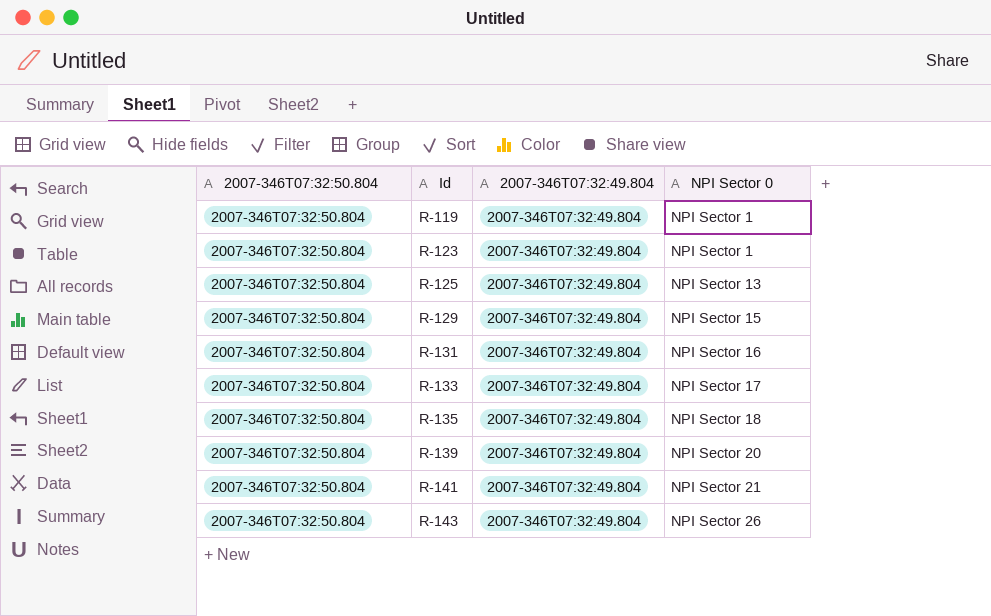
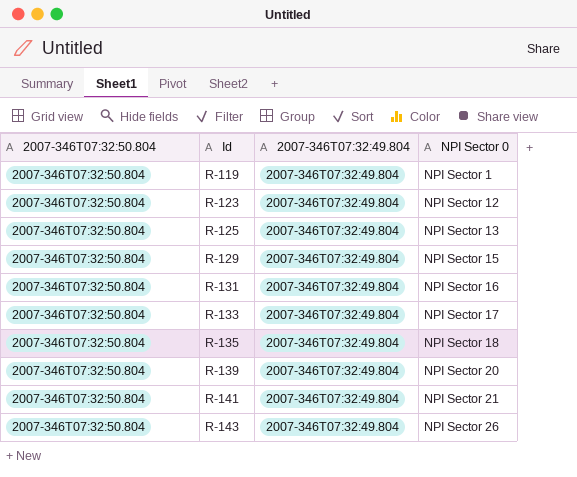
R-123 | NPI Sector 0: NPI Sector 1 -> NPI Sector 12

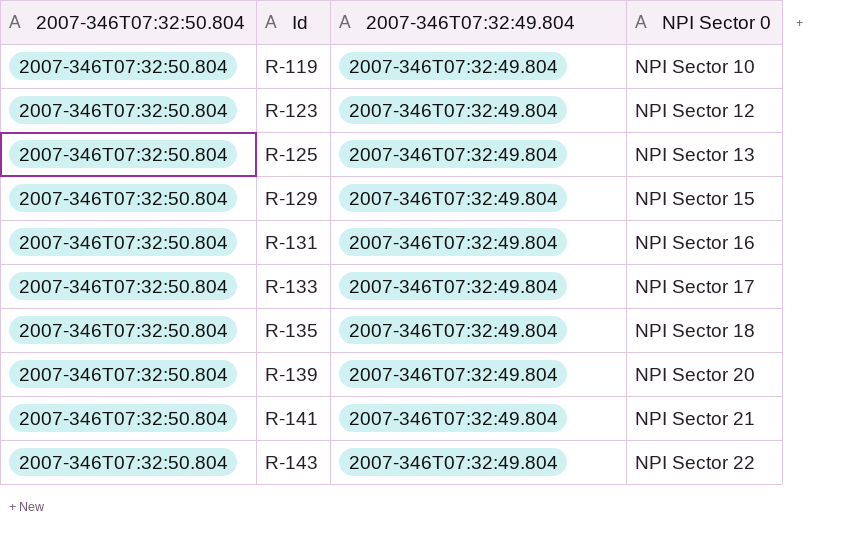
R-119 | NPI Sector 0: NPI Sector 1 -> NPI Sector 10
R-143 | NPI Sector 0: NPI Sector 26 -> NPI Sector 22

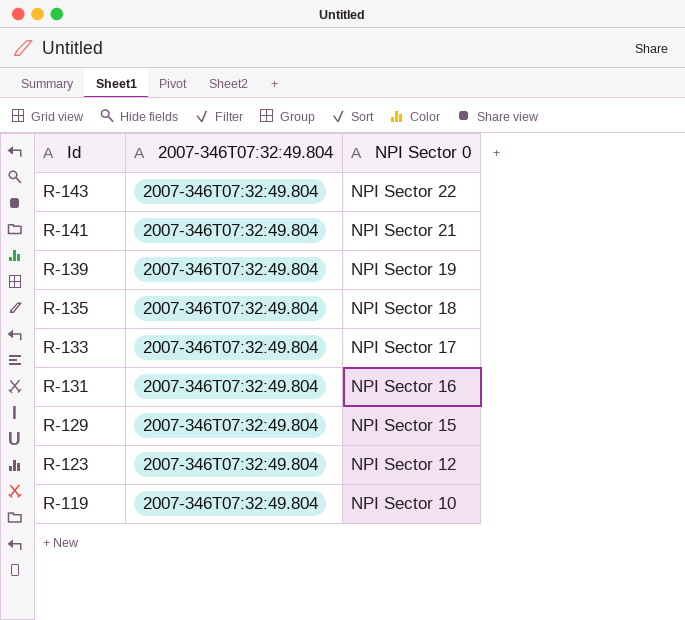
row order: Id ascending -> Id descending
column 2007-346T07:32:50.804 | position: 1 -> none
row R-125: 2007-346T07:32:50.804 | 2007-346T07:32:49.804 | NPI Sector 13 -> none
R-139 | NPI Sector 0: NPI Sector 20 -> NPI Sector 19

